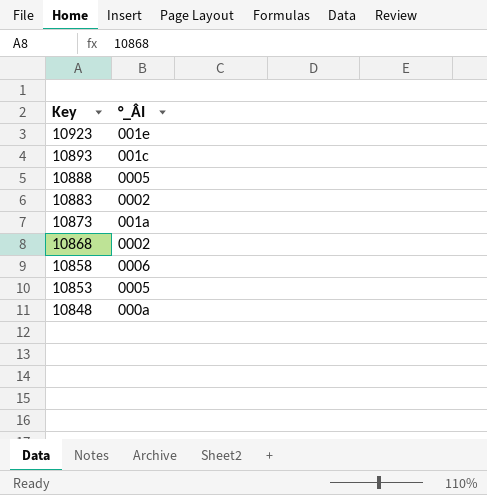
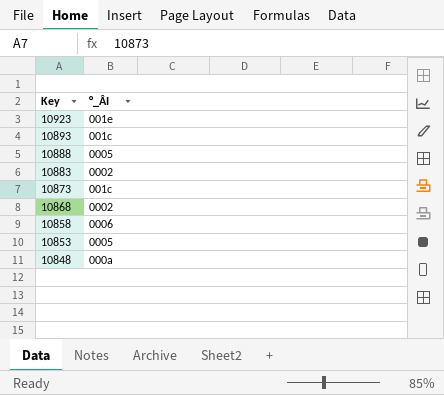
10873 | °_ÂI: 001a -> 001c

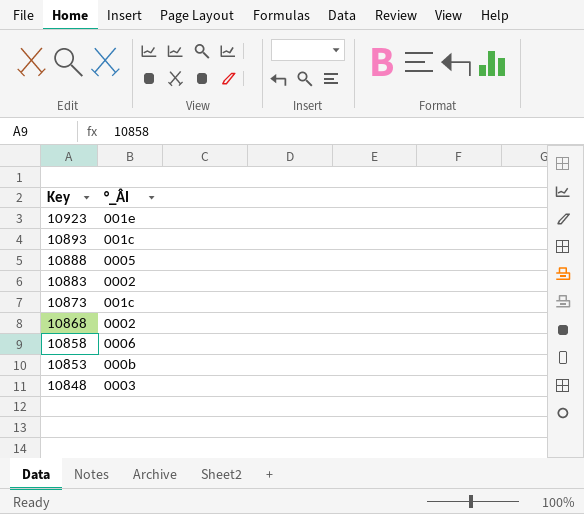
10853 | °_ÂI: 0005 -> 000b
10848 | °_ÂI: 000a -> 0003

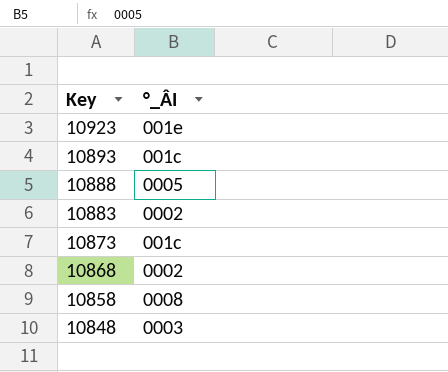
row 10853: 000b -> none
10858 | °_ÂI: 0006 -> 0008

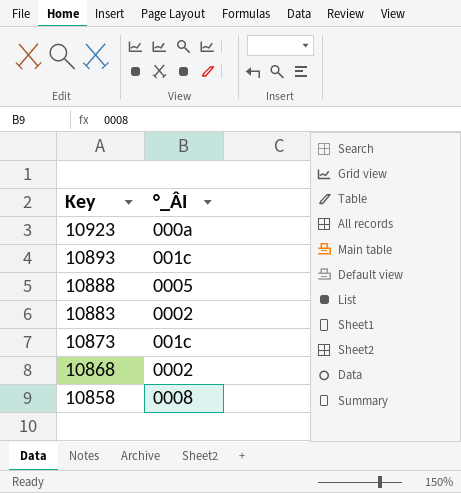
row 10848: 0003 -> none
10923 | °_ÂI: 001e -> 000a

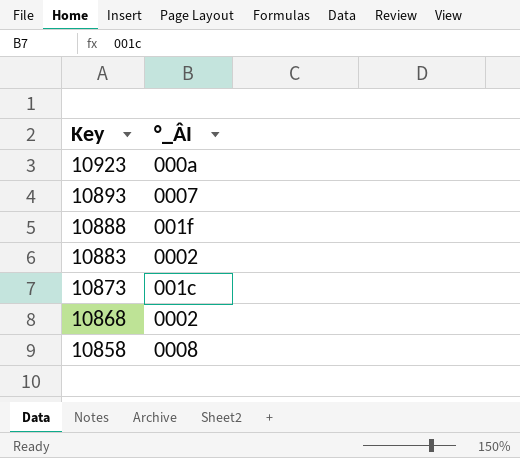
10893 | °_ÂI: 001c -> 0007
10888 | °_ÂI: 0005 -> 001f

